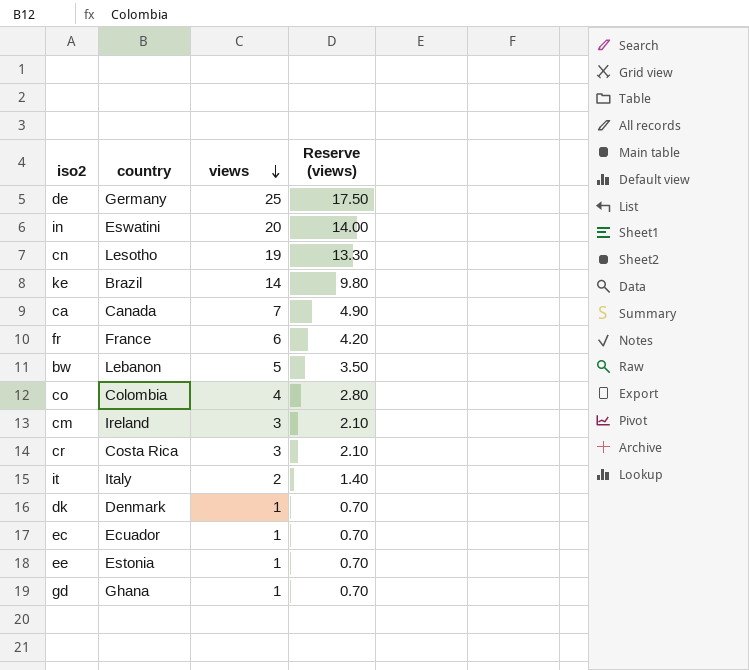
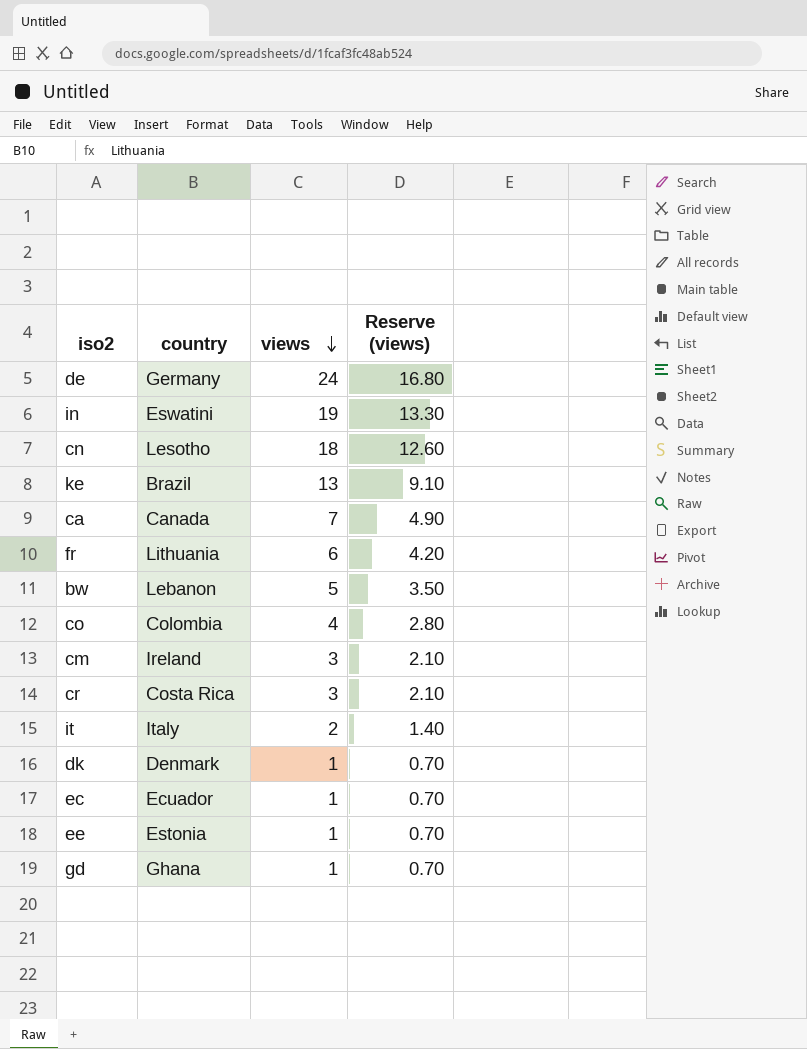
de | views: 25 -> 24
de | Reserve (views): 17.50 -> 16.80
in | views: 20 -> 19
in | Reserve (views): 14.00 -> 13.30
cn | views: 19 -> 18
cn | Reserve (views): 13.30 -> 12.60
ke | views: 14 -> 13
ke | Reserve (views): 9.80 -> 9.10
fr | country: France -> Lithuania

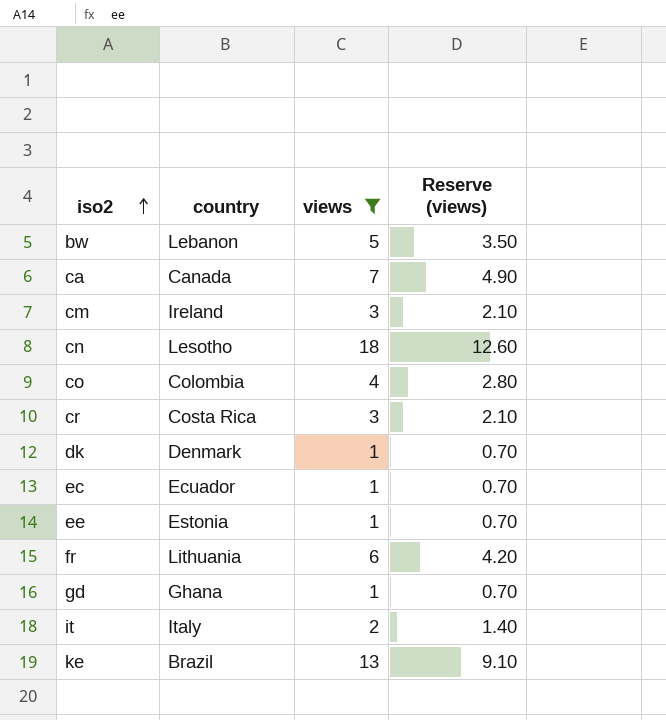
filter: none -> views <= 18
row order: views descending -> iso2 ascending

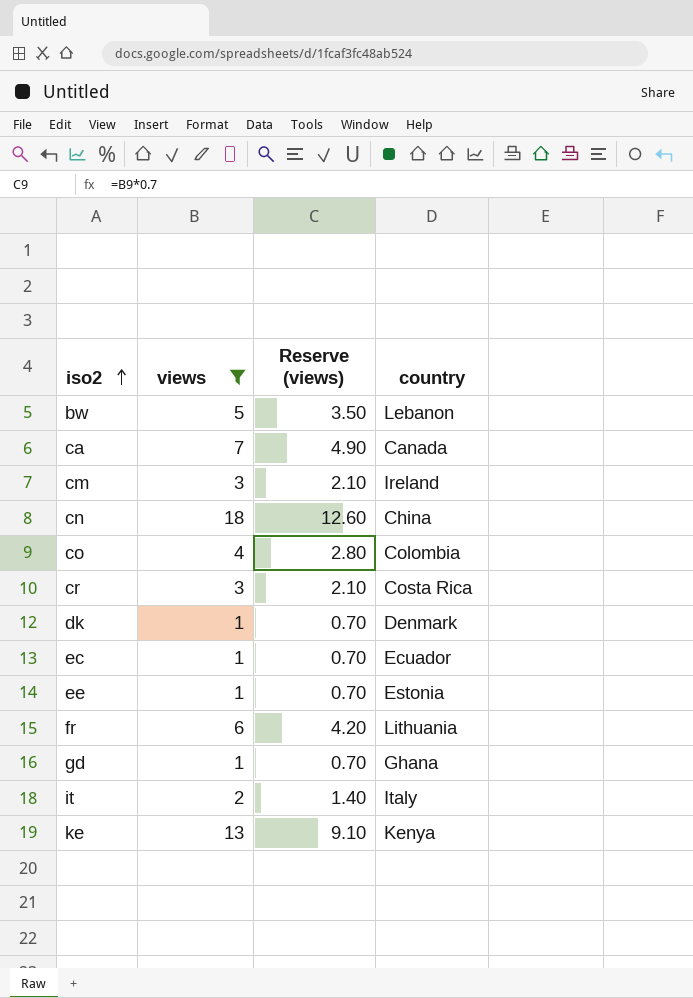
column country | position: 2 -> 4
cn | country: Lesotho -> China
ke | country: Brazil -> Kenya

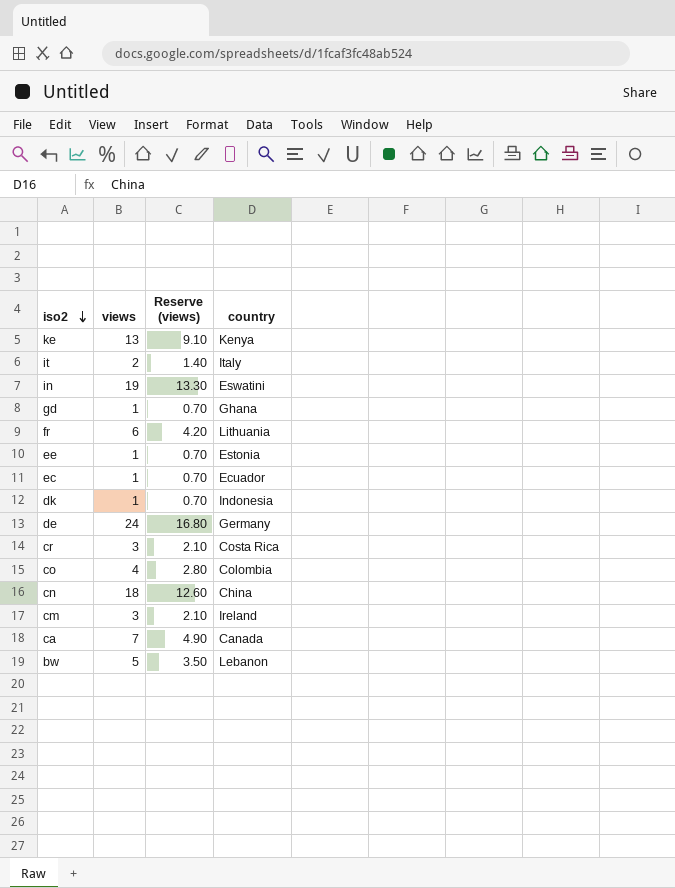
filter: views <= 18 -> none
row order: iso2 ascending -> iso2 descending
dk | country: Denmark -> Indonesia

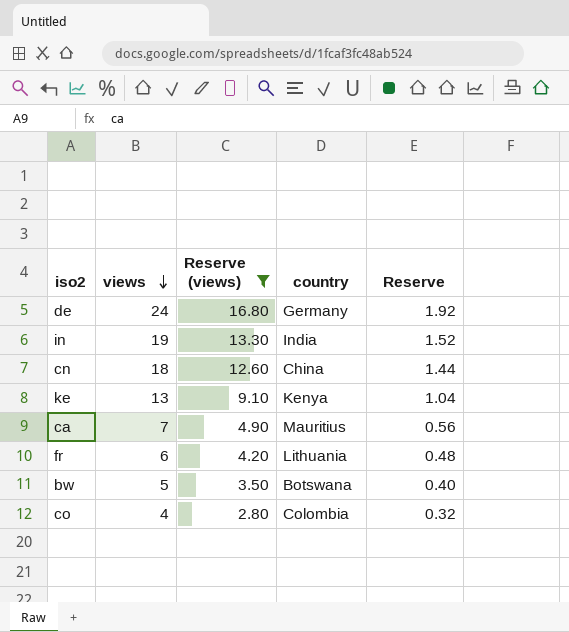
filter: none -> Reserve (views) >= 2.80
row order: iso2 descending -> views descending
column Reserve | formula: none -> [views] * 0.08
in | country: Eswatini -> India
ca | country: Canada -> Mauritius
bw | country: Lebanon -> Botswana

